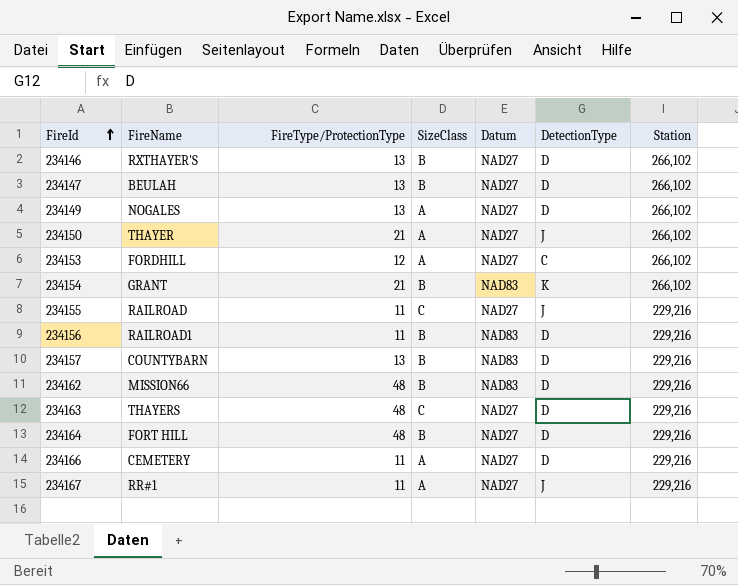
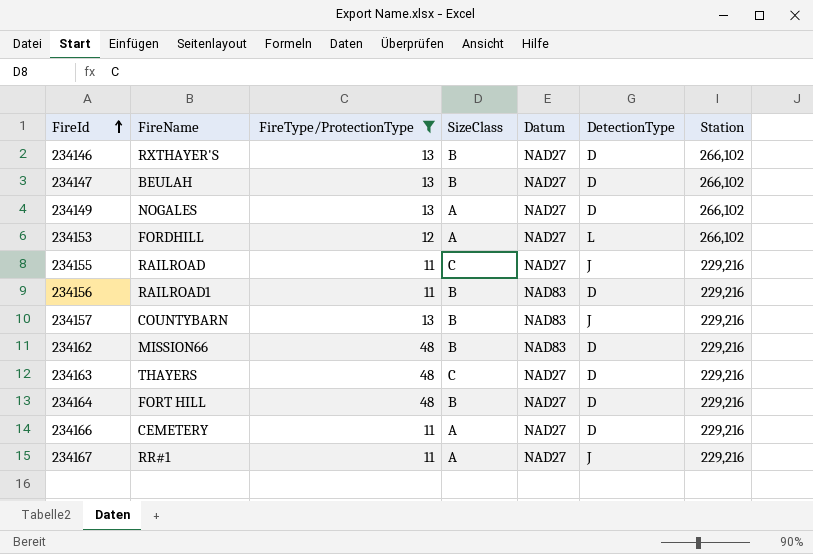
filter: none -> FireType/ProtectionType != 21
234153 | DetectionType: C -> L
234157 | DetectionType: D -> J

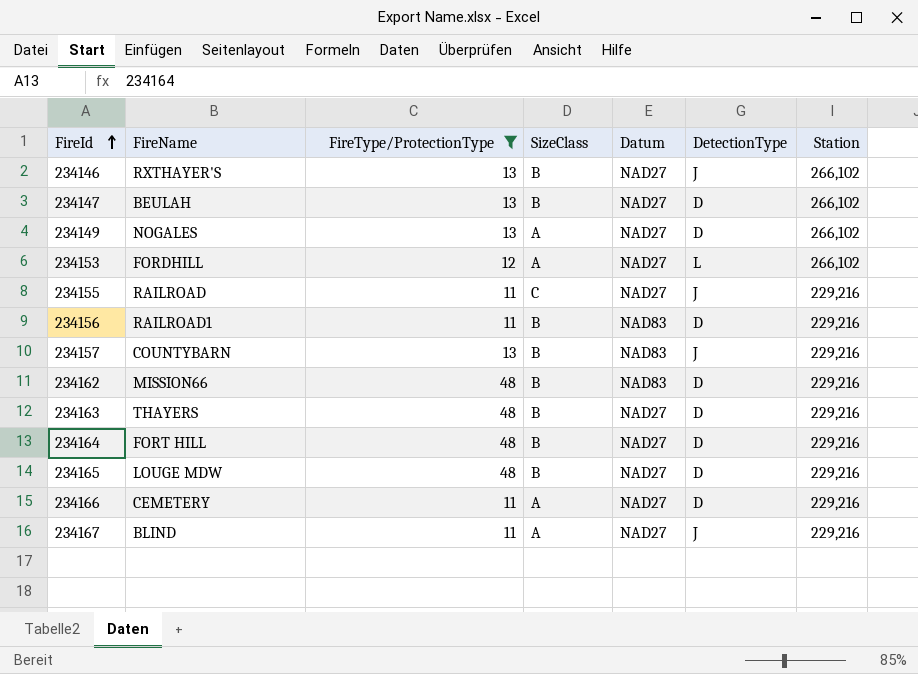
234146 | DetectionType: D -> J
234163 | SizeClass: C -> B
row 234165: none -> LOUGE MDW | 48 | B | NAD27 | D | 229,216
234167 | FireName: RR#1 -> BLIND

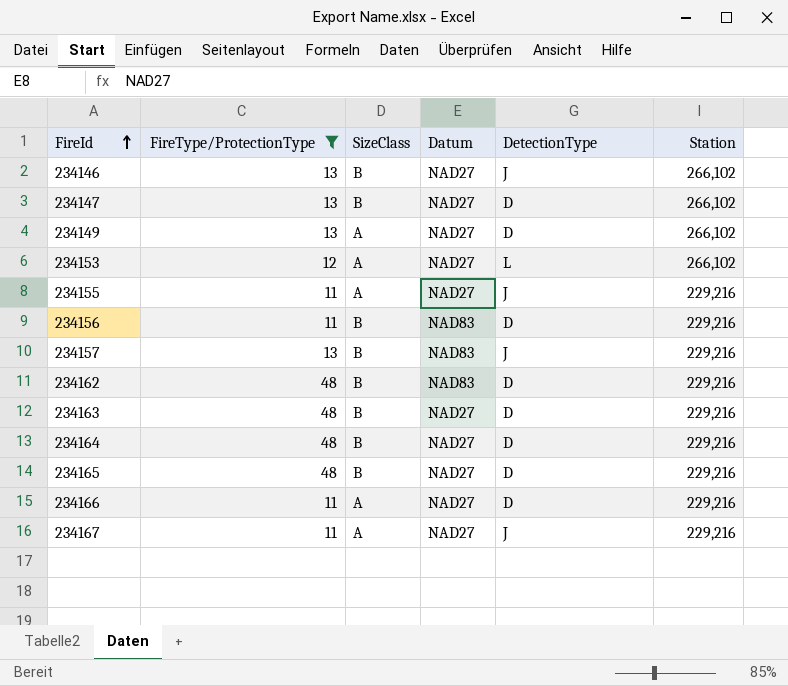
column FireName | position: 2 -> none
234155 | SizeClass: C -> A

